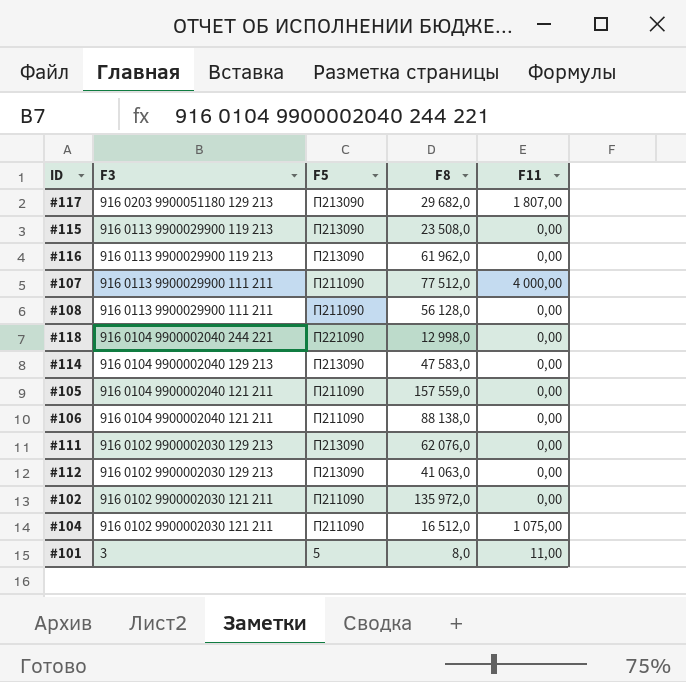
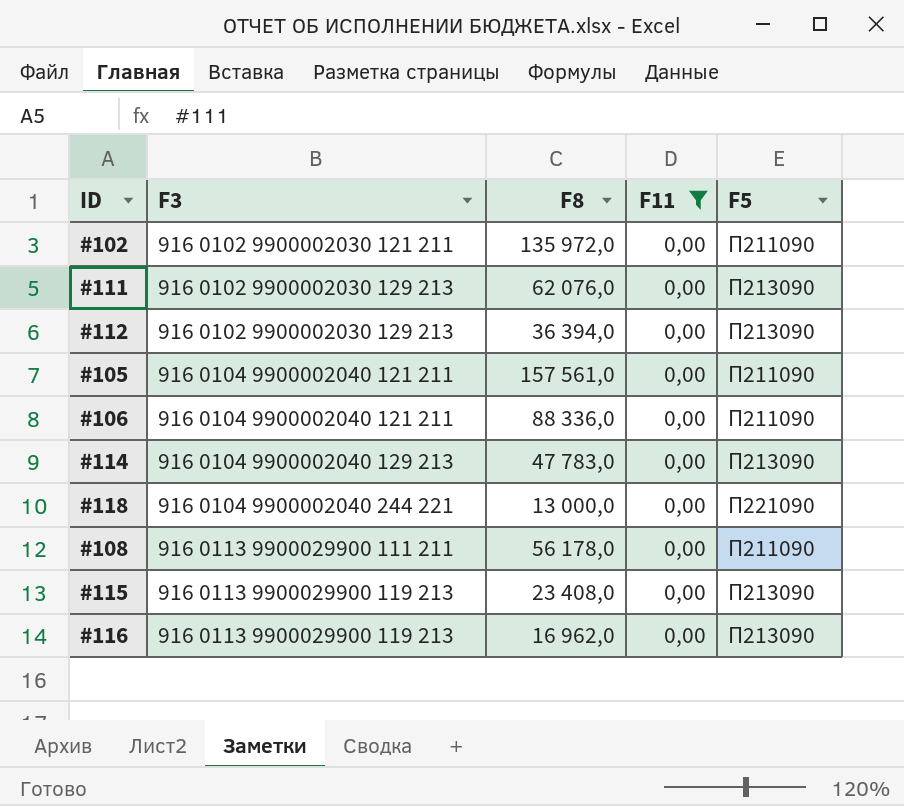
filter: none -> F11 = 0,00
row order: F3 descending -> F3 ascending
column F5 | position: 3 -> 5
#112 | F8: 41 063,0 -> 36 394,0
#105 | F8: 157 559,0 -> 157 561,0
#106 | F8: 88 138,0 -> 88 336,0
#114 | F8: 47 583,0 -> 47 783,0
#118 | F8: 12 998,0 -> 13 000,0
#108 | F8: 56 128,0 -> 56 178,0
#115 | F8: 23 508,0 -> 23 408,0
#116 | F8: 61 962,0 -> 16 962,0

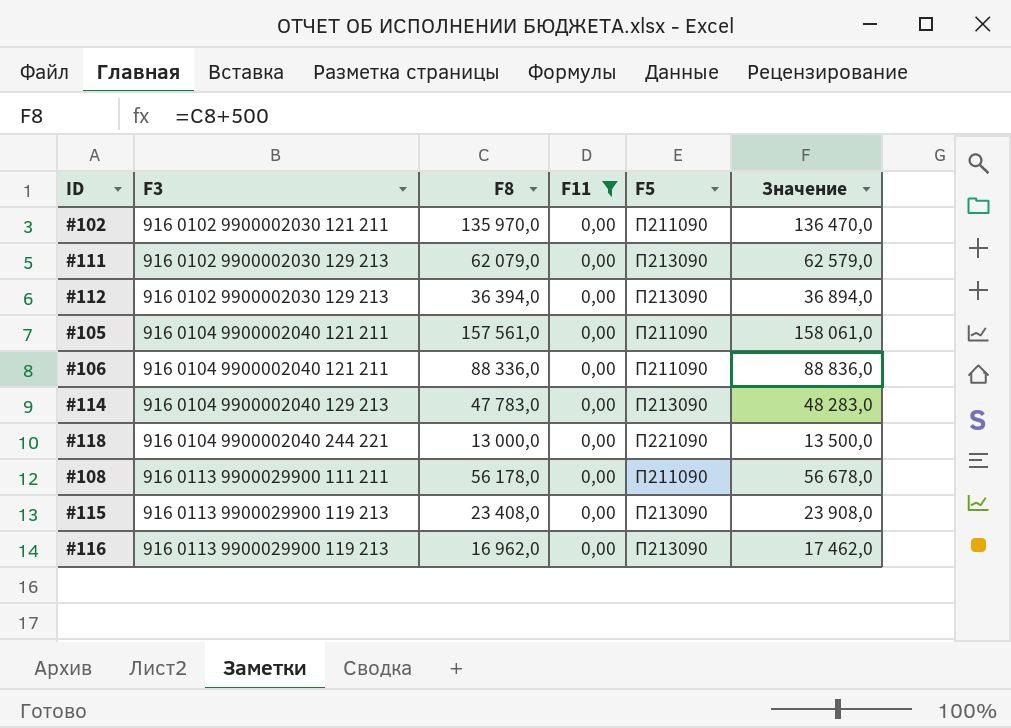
column Значение | formula: none -> [F8] + 500
#102 | F8: 135 972,0 -> 135 970,0
#111 | F8: 62 076,0 -> 62 079,0

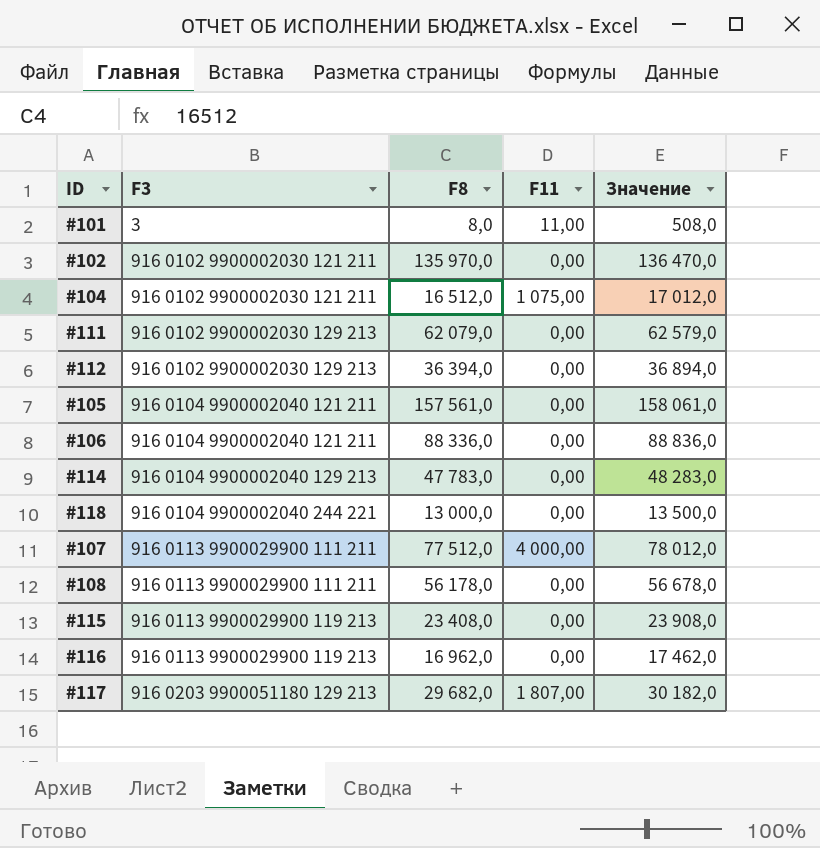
filter: F11 = 0,00 -> none
column F5 | position: 5 -> none

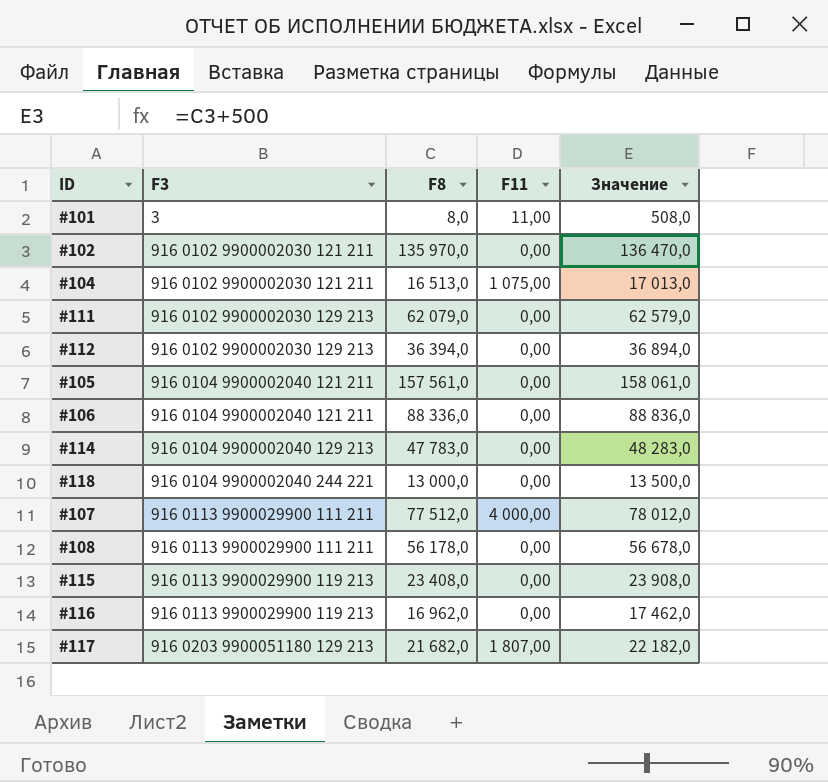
#104 | F8: 16 512,0 -> 16 513,0
#104 | Значение: 17 012,0 -> 17 013,0
#117 | F8: 29 682,0 -> 21 682,0
#117 | Значение: 30 182,0 -> 22 182,0

